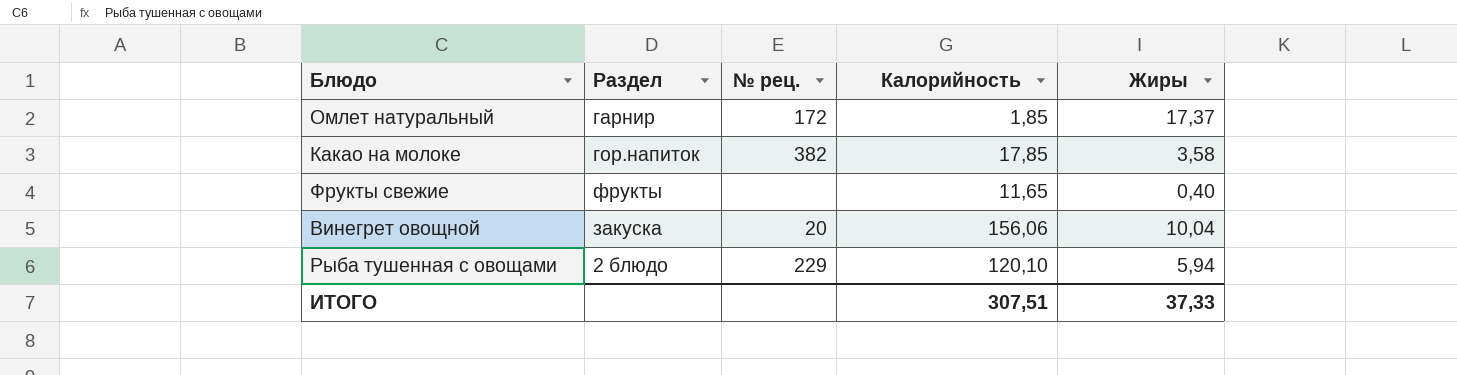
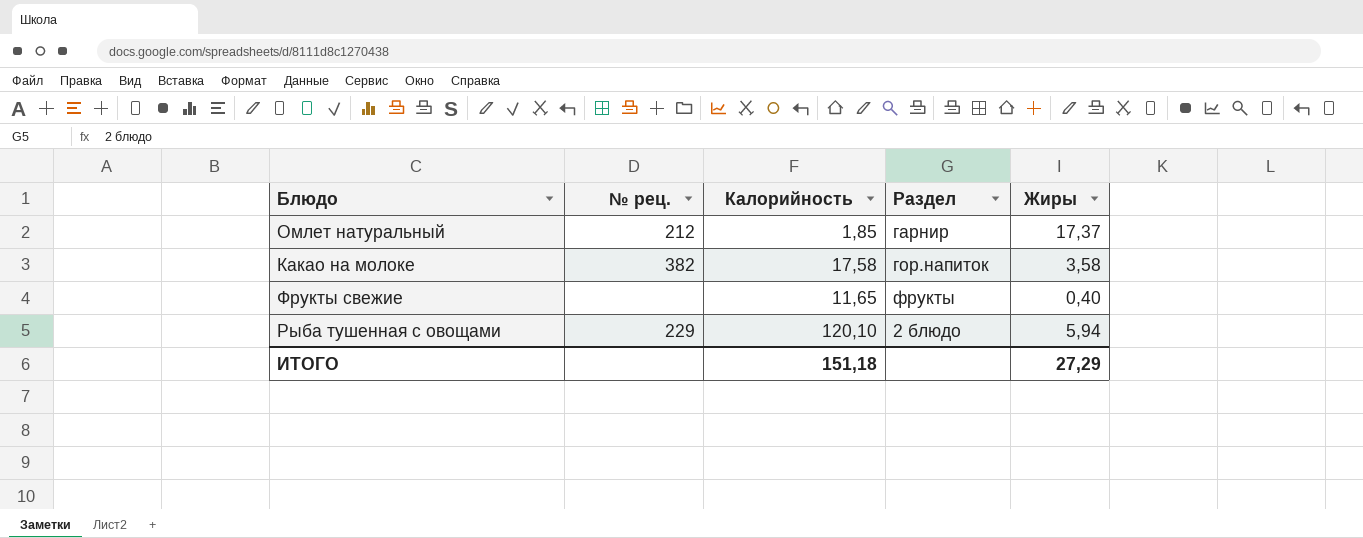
column Раздел | position: 2 -> 4
row Винегрет овощной: закуска | 20 | 156,06 | 10,04 -> none
Омлет натуральный | № рец.: 172 -> 212
Какао на молоке | Калорийность: 17,85 -> 17,58
ИТОГО | Калорийность: 307,51 -> 151,18
ИТОГО | Жиры: 37,33 -> 27,29

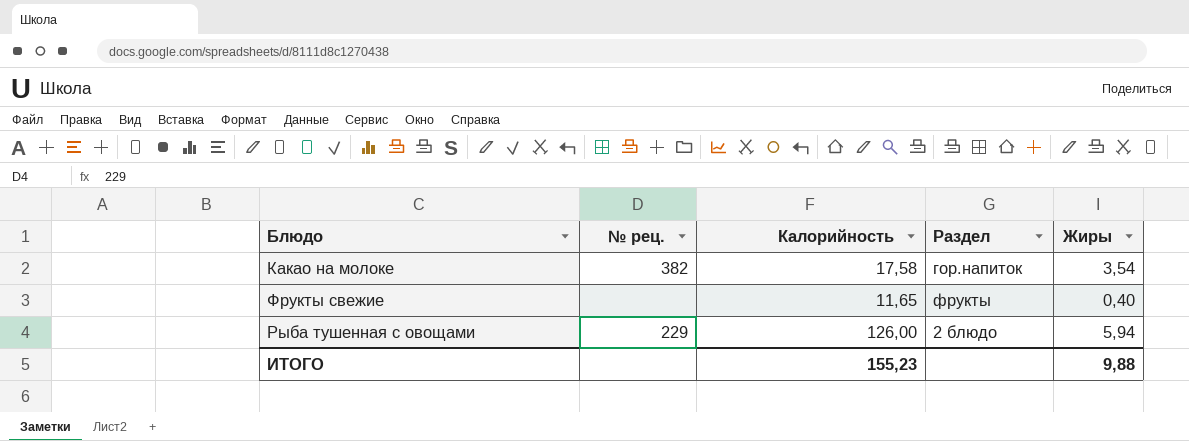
row Омлет натуральный: 212 | 1,85 | гарнир | 17,37 -> none
Какао на молоке | Жиры: 3,58 -> 3,54
Рыба тушенная с овощами | Калорийность: 120,10 -> 126,00
ИТОГО | Калорийность: 151,18 -> 155,23
ИТОГО | Жиры: 27,29 -> 9,88

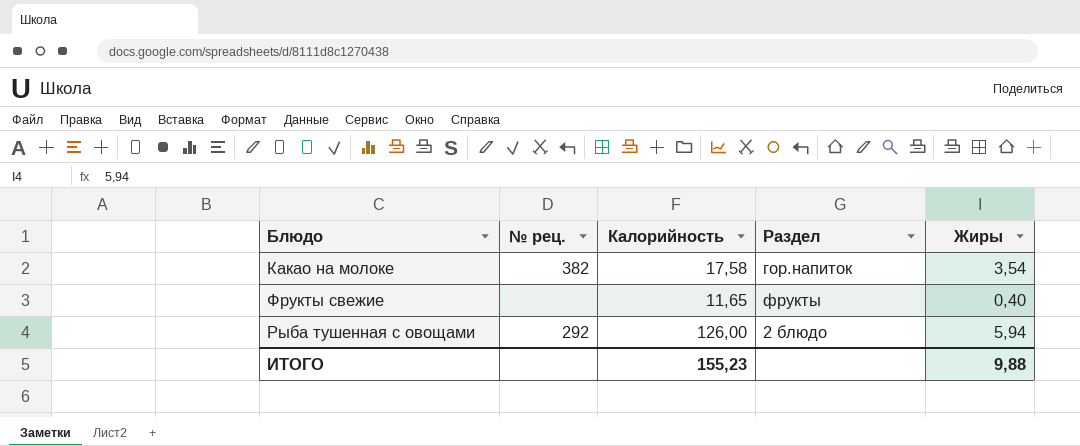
Рыба тушенная с овощами | № рец.: 229 -> 292

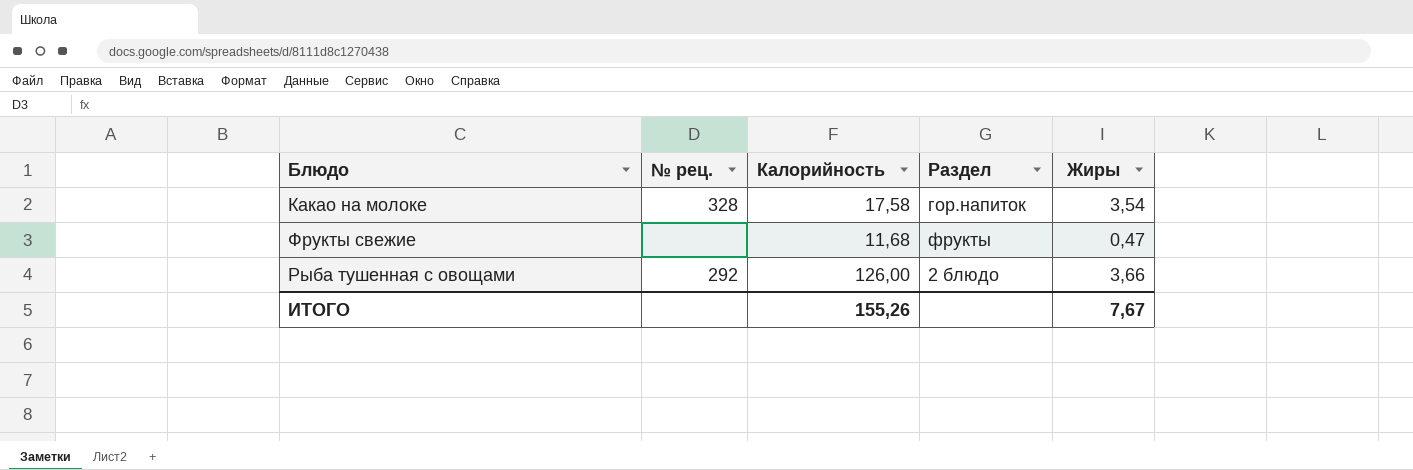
Какао на молоке | № рец.: 382 -> 328
Фрукты свежие | Калорийность: 11,65 -> 11,68
Фрукты свежие | Жиры: 0,40 -> 0,47
Рыба тушенная с овощами | Жиры: 5,94 -> 3,66
ИТОГО | Калорийность: 155,23 -> 155,26
ИТОГО | Жиры: 9,88 -> 7,67

